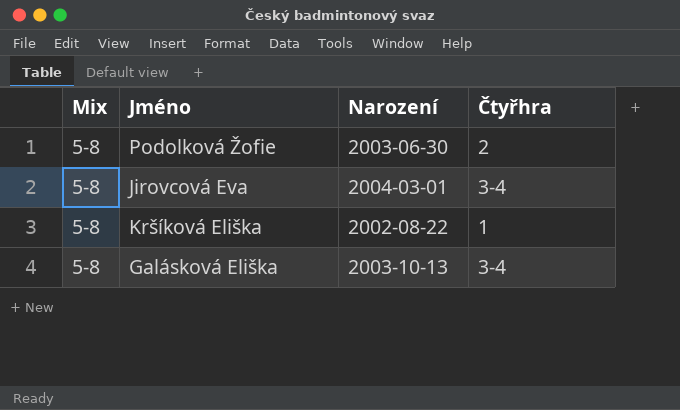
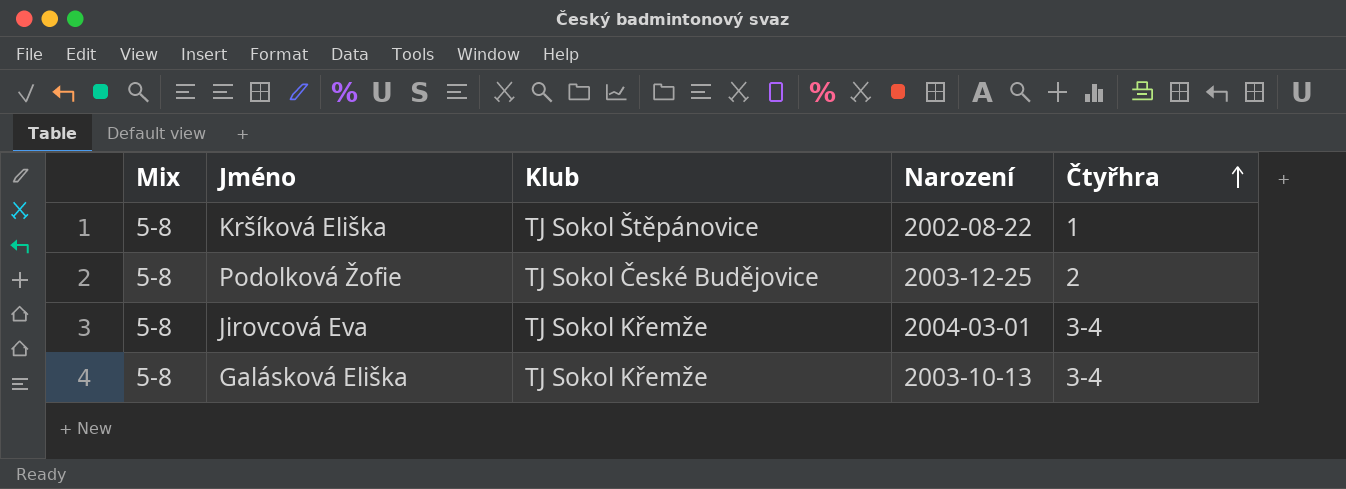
row order: none -> Čtyřhra ascending
column Klub | position: none -> 3
Podolková Žofie | Narození: 2003-06-30 -> 2003-12-25

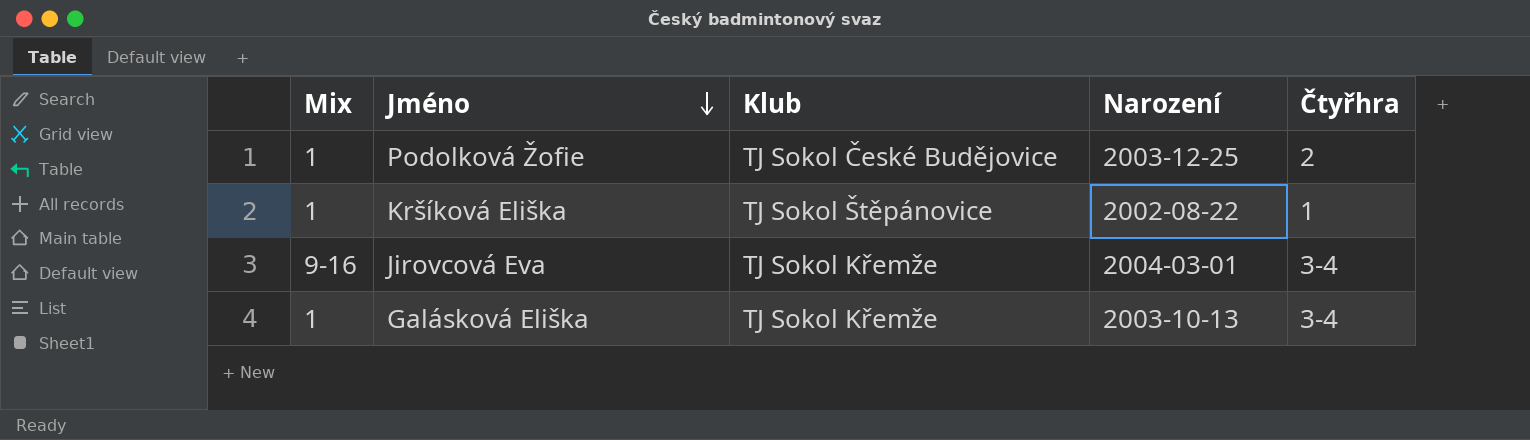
row order: Čtyřhra ascending -> Jméno descending
Podolková Žofie | Mix: 5-8 -> 1
Kršíková Eliška | Mix: 5-8 -> 1
Jirovcová Eva | Mix: 5-8 -> 9-16
Galásková Eliška | Mix: 5-8 -> 1

